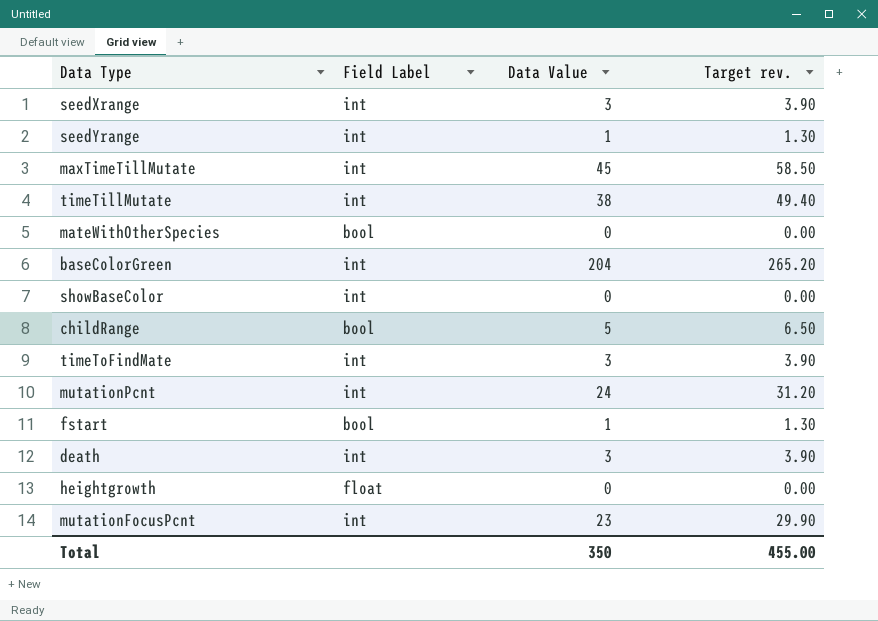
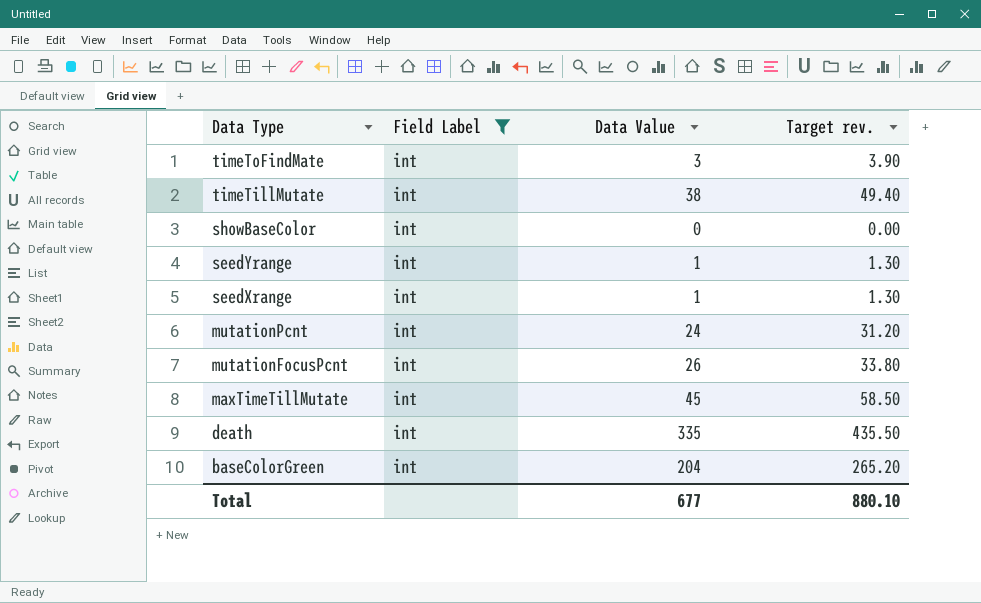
filter: none -> Field Label = int
row order: none -> Data Type descending
seedXrange | Data Value: 3 -> 1
seedXrange | Target rev.: 3.90 -> 1.30
mutationFocusPcnt | Data Value: 23 -> 26
mutationFocusPcnt | Target rev.: 29.90 -> 33.80
death | Data Value: 3 -> 335
death | Target rev.: 3.90 -> 435.50
Total | Data Value: 350 -> 677
Total | Target rev.: 455.00 -> 880.10

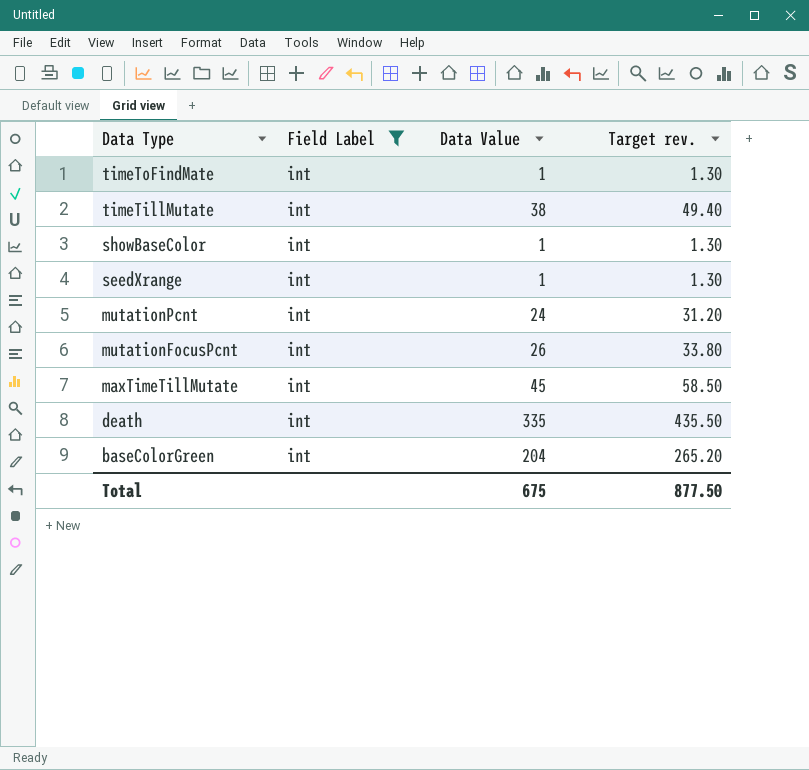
row seedYrange: int | 1 | 1.30 -> none
timeToFindMate | Data Value: 3 -> 1
timeToFindMate | Target rev.: 3.90 -> 1.30
showBaseColor | Data Value: 0 -> 1
showBaseColor | Target rev.: 0.00 -> 1.30
Total | Data Value: 677 -> 675
Total | Target rev.: 880.10 -> 877.50

